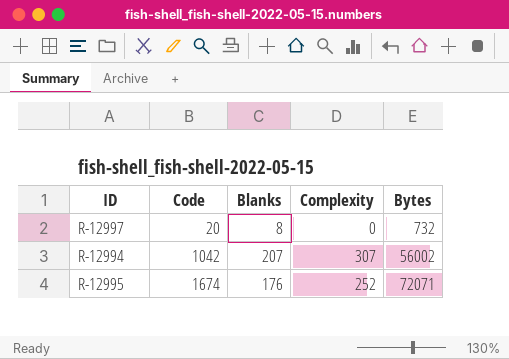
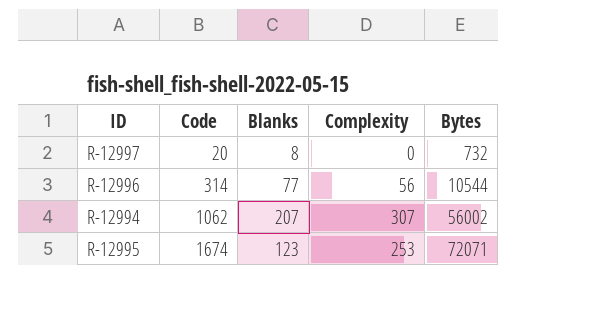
row R-12996: none -> 314 | 77 | 56 | 10544
R-12994 | Code: 1042 -> 1062
R-12995 | Blanks: 176 -> 123
R-12995 | Complexity: 252 -> 253

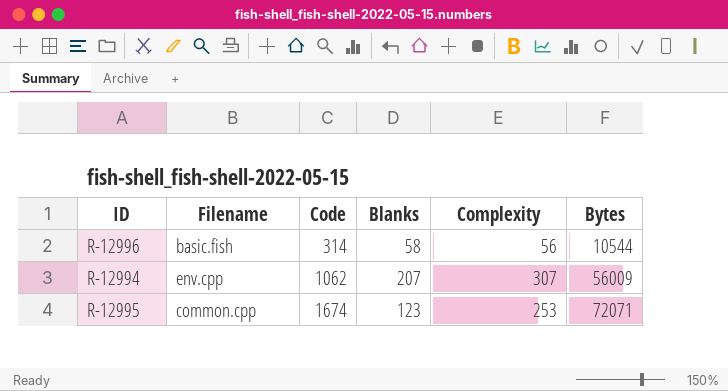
column Filename | position: none -> 2
row R-12997: 20 | 8 | 0 | 732 -> none
R-12996 | Blanks: 77 -> 58
R-12994 | Bytes: 56002 -> 56009

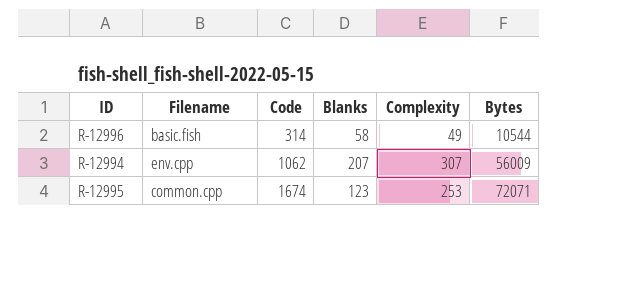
R-12996 | Complexity: 56 -> 49

